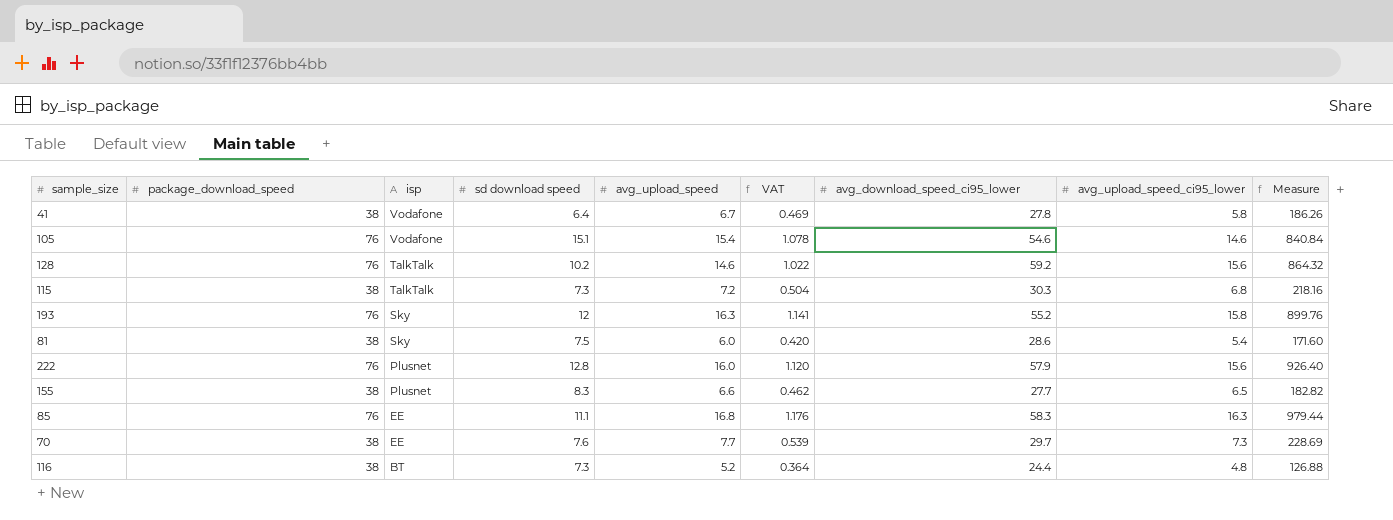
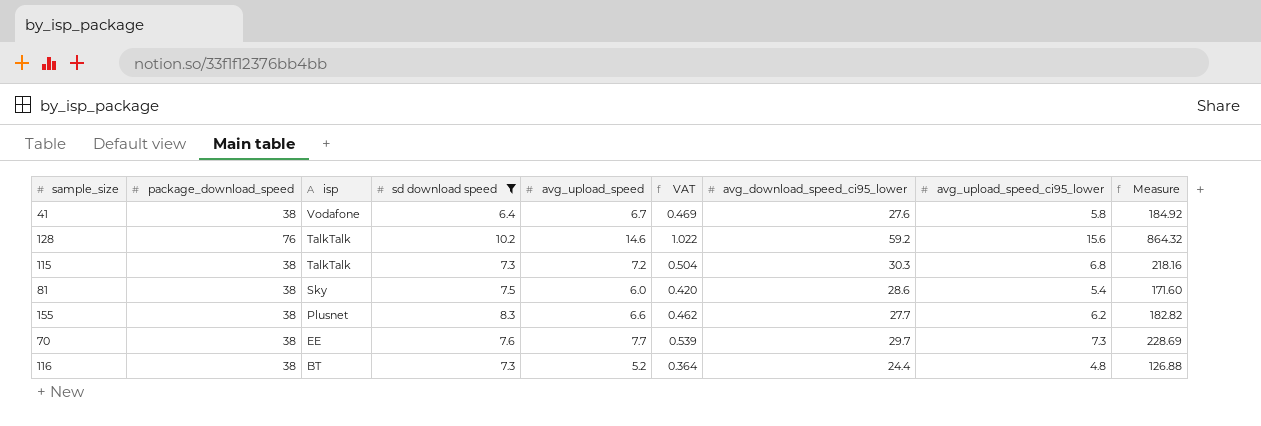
filter: none -> sd download speed <= 10.2
41 | avg_download_speed_ci95_lower: 27.8 -> 27.6
41 | Measure: 186.26 -> 184.92
155 | avg_upload_speed_ci95_lower: 6.5 -> 6.2

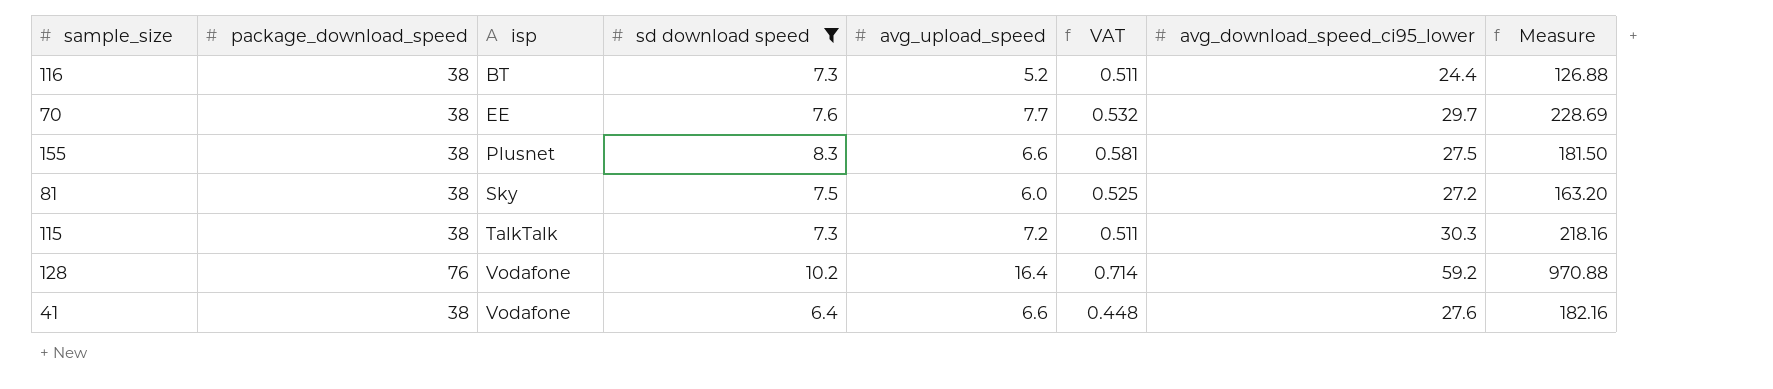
row order: isp descending -> isp ascending
column avg_upload_speed_ci95_lower | position: 8 -> none
column VAT | formula: [avg_upload_speed] * 0.07 -> [sd download speed] * 0.07
155 | avg_download_speed_ci95_lower: 27.7 -> 27.5
155 | Measure: 182.82 -> 181.50
81 | avg_download_speed_ci95_lower: 28.6 -> 27.2
81 | Measure: 171.60 -> 163.20
128 | isp: TalkTalk -> Vodafone
128 | avg_upload_speed: 14.6 -> 16.4
128 | Measure: 864.32 -> 970.88
41 | avg_upload_speed: 6.7 -> 6.6
41 | Measure: 184.92 -> 182.16

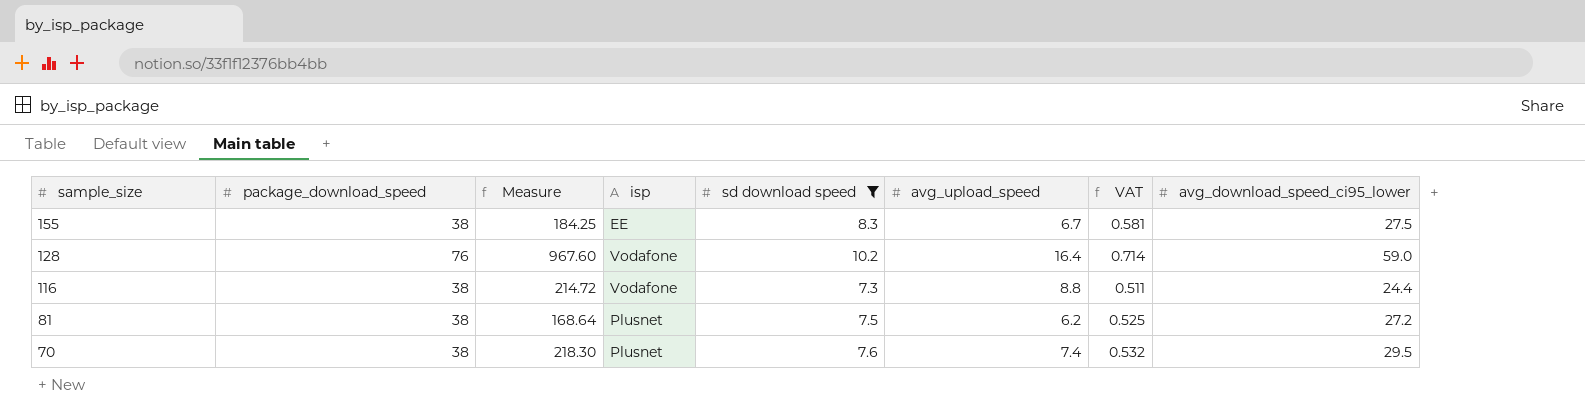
row order: isp ascending -> sample_size descending
column Measure | position: 8 -> 3
row 115: 38 | TalkTalk | 7.3 | 7.2 | 0.511 | 30.3 | 218.16 -> none
row 41: 38 | Vodafone | 6.4 | 6.6 | 0.448 | 27.6 | 182.16 -> none
155 | Measure: 181.50 -> 184.25
155 | isp: Plusnet -> EE
155 | avg_upload_speed: 6.6 -> 6.7
128 | Measure: 970.88 -> 967.60
128 | avg_download_speed_ci95_lower: 59.2 -> 59.0
116 | Measure: 126.88 -> 214.72
116 | isp: BT -> Vodafone
116 | avg_upload_speed: 5.2 -> 8.8
81 | Measure: 163.20 -> 168.64
81 | isp: Sky -> Plusnet
81 | avg_upload_speed: 6.0 -> 6.2
70 | Measure: 228.69 -> 218.30
70 | isp: EE -> Plusnet
70 | avg_upload_speed: 7.7 -> 7.4
70 | avg_download_speed_ci95_lower: 29.7 -> 29.5

